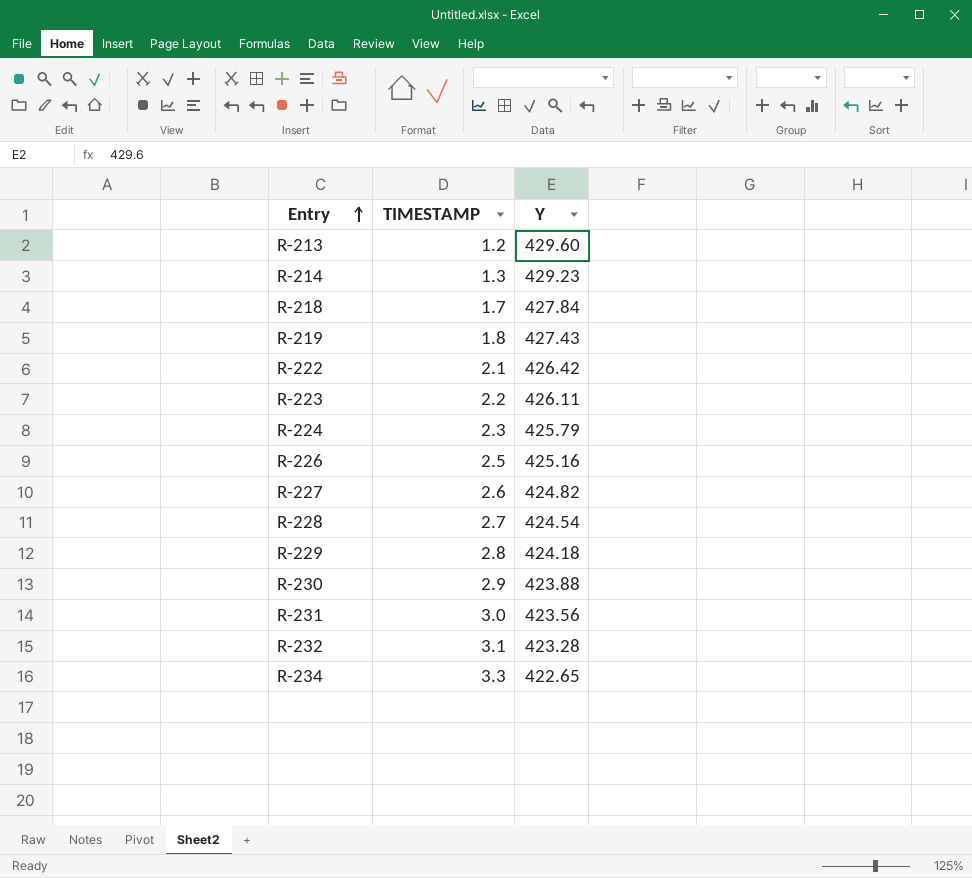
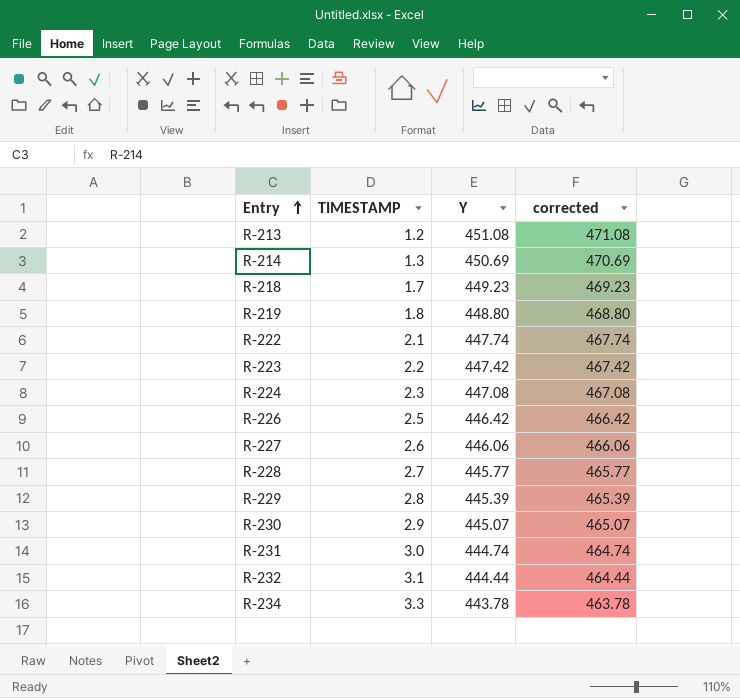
column corrected | formula: none -> [Y] + 20
R-213 | Y: 429.60 -> 451.08
R-214 | Y: 429.23 -> 450.69
R-218 | Y: 427.84 -> 449.23
R-219 | Y: 427.43 -> 448.80
R-222 | Y: 426.42 -> 447.74
R-223 | Y: 426.11 -> 447.42
R-224 | Y: 425.79 -> 447.08
R-226 | Y: 425.16 -> 446.42
R-227 | Y: 424.82 -> 446.06
R-228 | Y: 424.54 -> 445.77
R-229 | Y: 424.18 -> 445.39
R-230 | Y: 423.88 -> 445.07
R-231 | Y: 423.56 -> 444.74
R-232 | Y: 423.28 -> 444.44
R-234 | Y: 422.65 -> 443.78

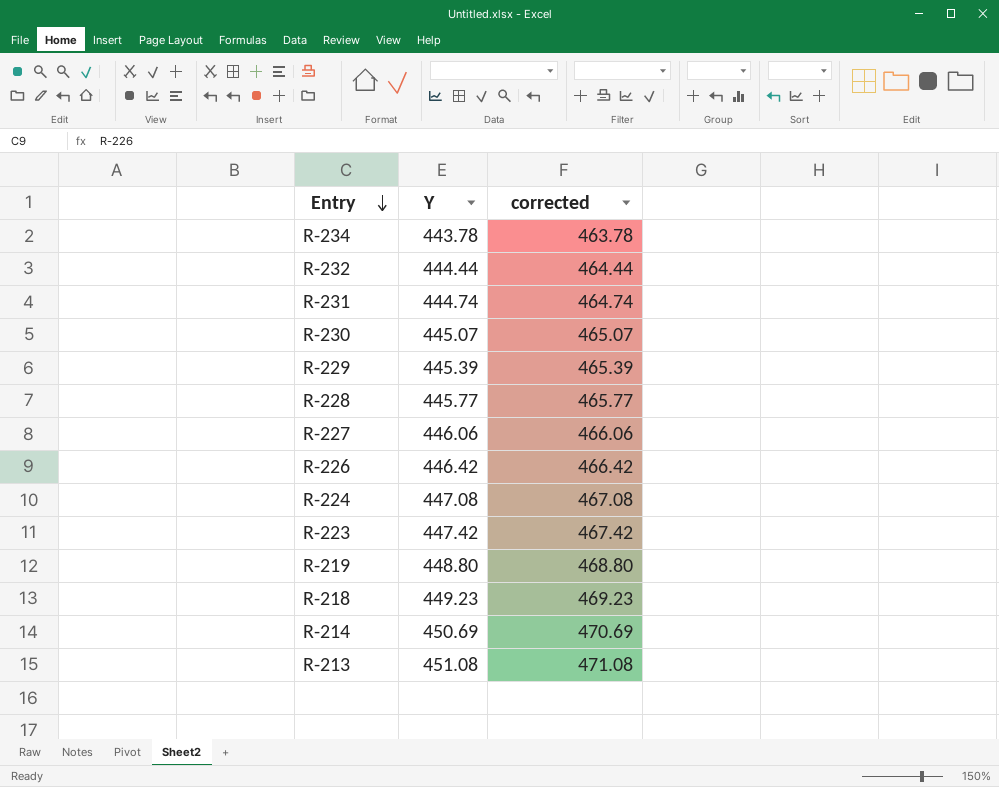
row order: Entry ascending -> Entry descending
column TIMESTAMP | position: 2 -> none
row R-222: 2.1 | 447.74 | 467.74 -> none

